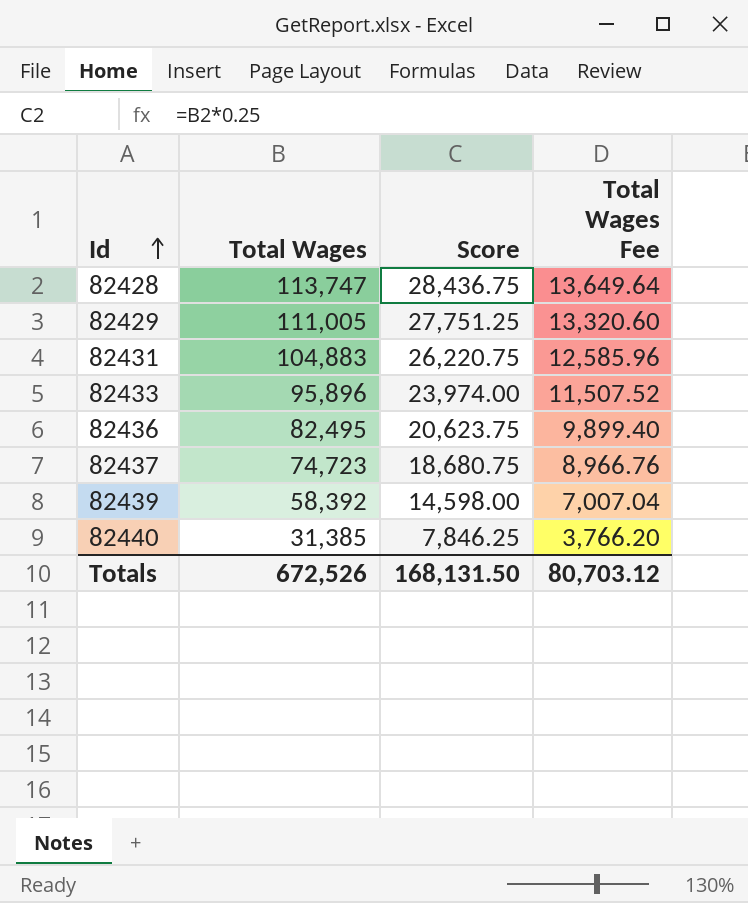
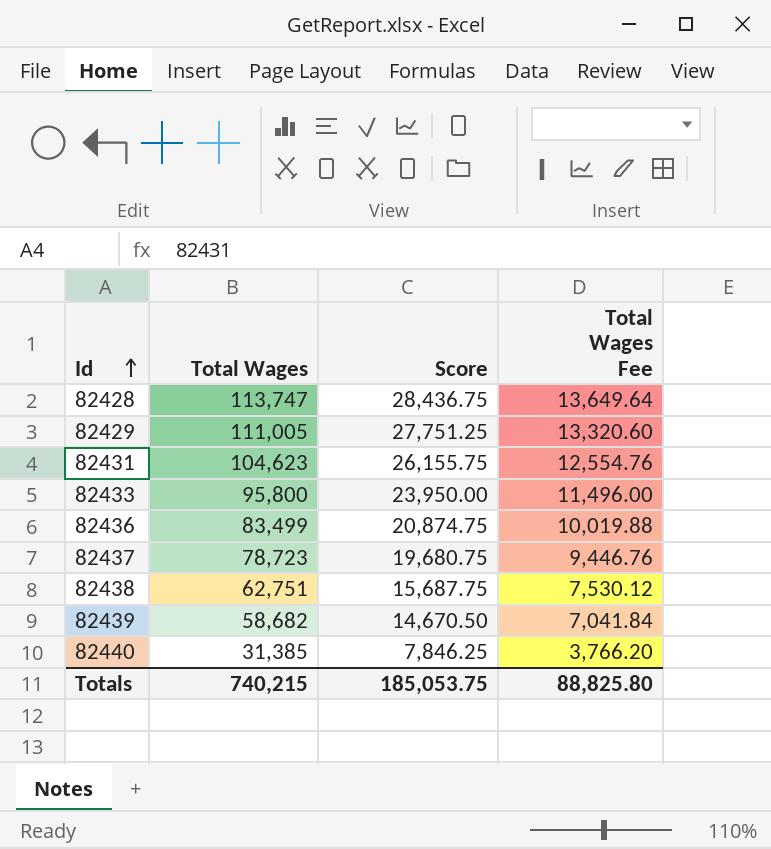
82431 | Total Wages: 104,883 -> 104,623
82431 | Score: 26,220.75 -> 26,155.75
82431 | Total Wages Fee: 12,585.96 -> 12,554.76
82433 | Total Wages: 95,896 -> 95,800
82433 | Score: 23,974.00 -> 23,950.00
82433 | Total Wages Fee: 11,507.52 -> 11,496.00
82436 | Total Wages: 82,495 -> 83,499
82436 | Score: 20,623.75 -> 20,874.75
82436 | Total Wages Fee: 9,899.40 -> 10,019.88
82437 | Total Wages: 74,723 -> 78,723
82437 | Score: 18,680.75 -> 19,680.75
82437 | Total Wages Fee: 8,966.76 -> 9,446.76
row 82438: none -> 62,751 | 15,687.75 | 7,530.12
82439 | Total Wages: 58,392 -> 58,682
82439 | Score: 14,598.00 -> 14,670.50
82439 | Total Wages Fee: 7,007.04 -> 7,041.84
Totals | Total Wages: 672,526 -> 740,215
Totals | Score: 168,131.50 -> 185,053.75
Totals | Total Wages Fee: 80,703.12 -> 88,825.80

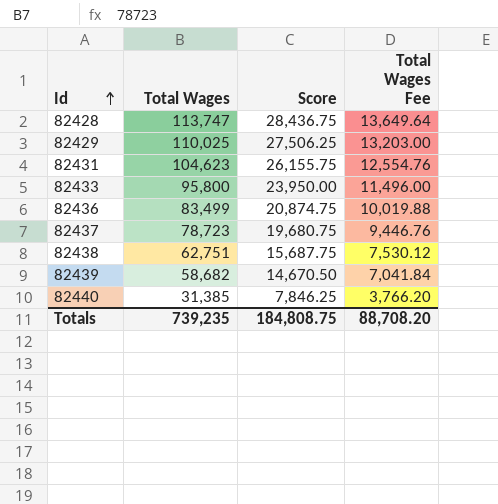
82429 | Total Wages: 111,005 -> 110,025
82429 | Score: 27,751.25 -> 27,506.25
82429 | Total Wages Fee: 13,320.60 -> 13,203.00
Totals | Total Wages: 740,215 -> 739,235
Totals | Score: 185,053.75 -> 184,808.75
Totals | Total Wages Fee: 88,825.80 -> 88,708.20

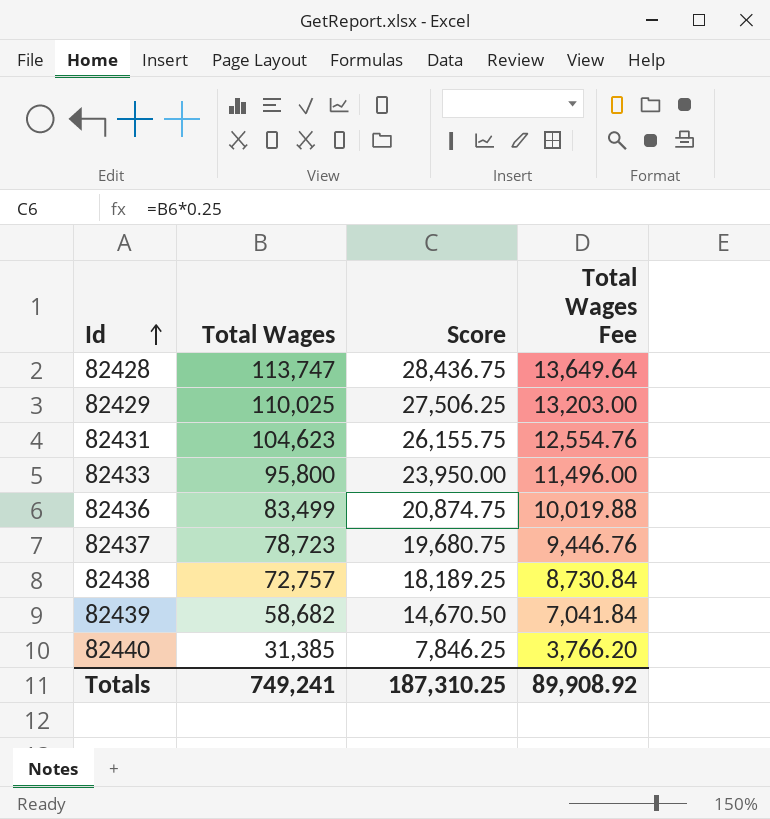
82438 | Total Wages: 62,751 -> 72,757
82438 | Score: 15,687.75 -> 18,189.25
82438 | Total Wages Fee: 7,530.12 -> 8,730.84
Totals | Total Wages: 739,235 -> 749,241
Totals | Score: 184,808.75 -> 187,310.25
Totals | Total Wages Fee: 88,708.20 -> 89,908.92

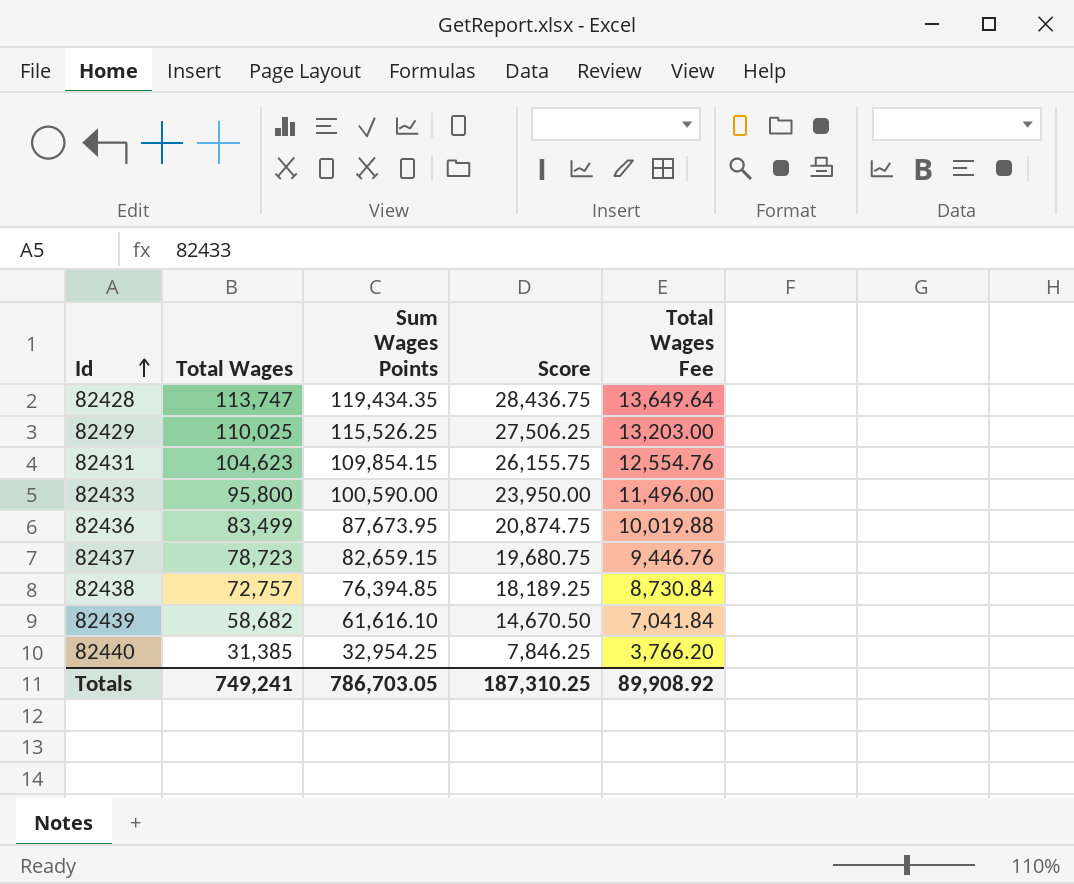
column Sum Wages Points | formula: none -> [Total Wages] * 1.05

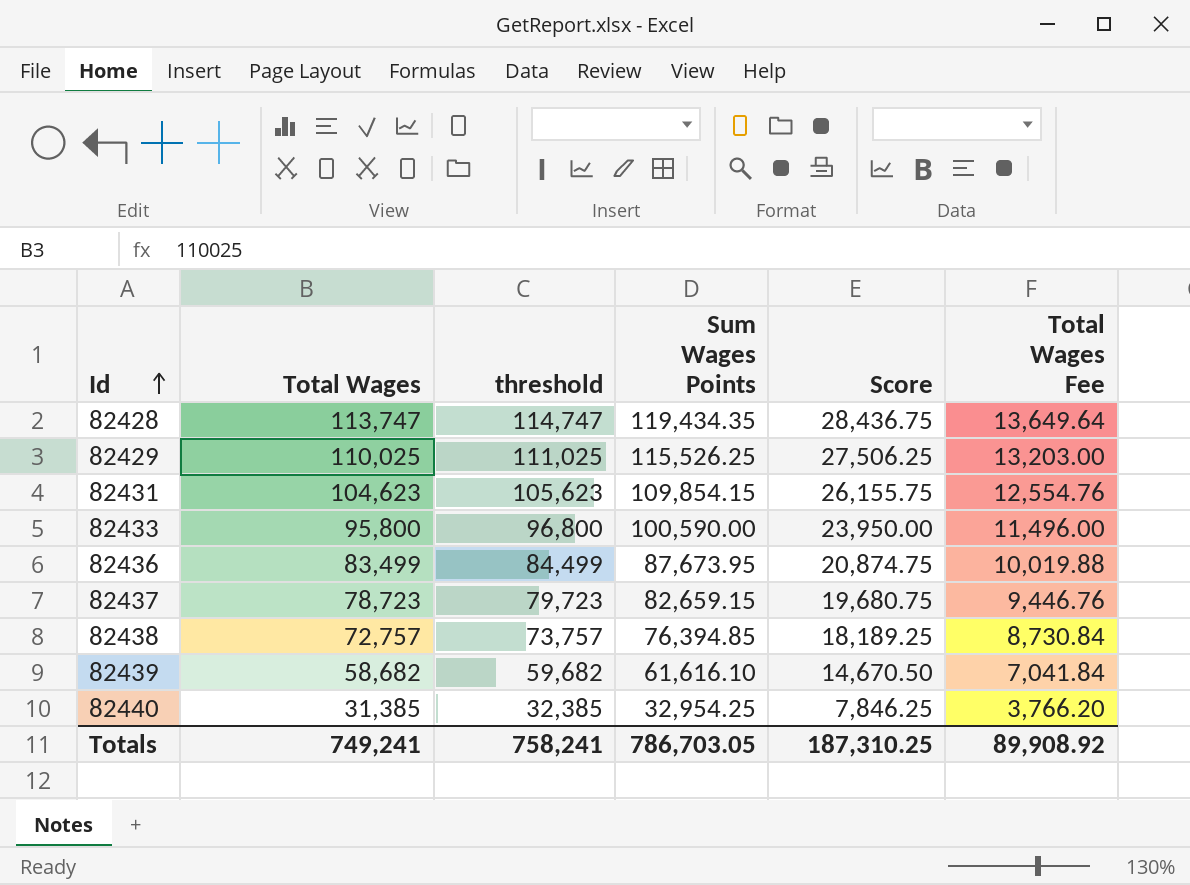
column threshold | formula: none -> [Total Wages] + 1000

